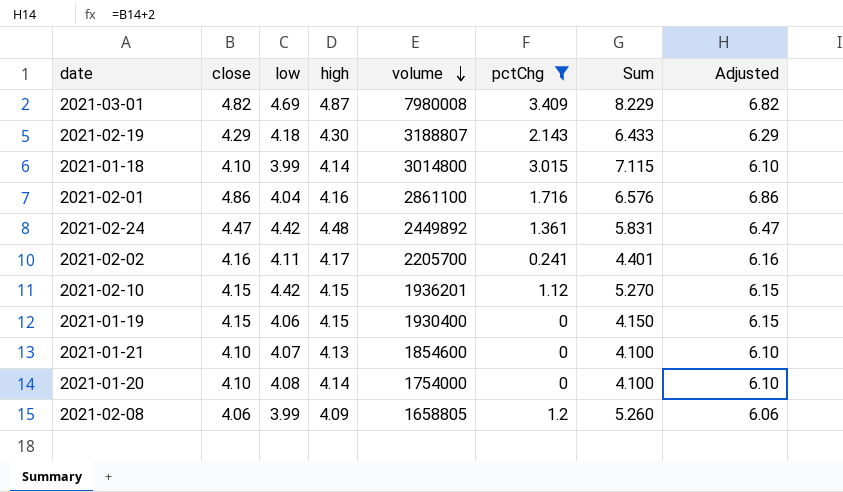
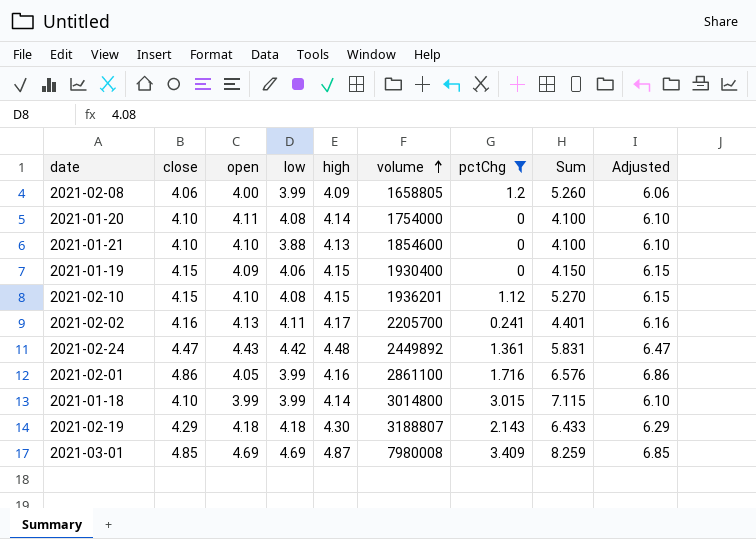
row order: volume descending -> volume ascending
column open | position: none -> 3
2021-01-21 | low: 4.07 -> 3.88
2021-02-10 | low: 4.42 -> 4.08
2021-02-01 | low: 4.04 -> 3.99
2021-03-01 | close: 4.82 -> 4.85
2021-03-01 | Sum: 8.229 -> 8.259
2021-03-01 | Adjusted: 6.82 -> 6.85

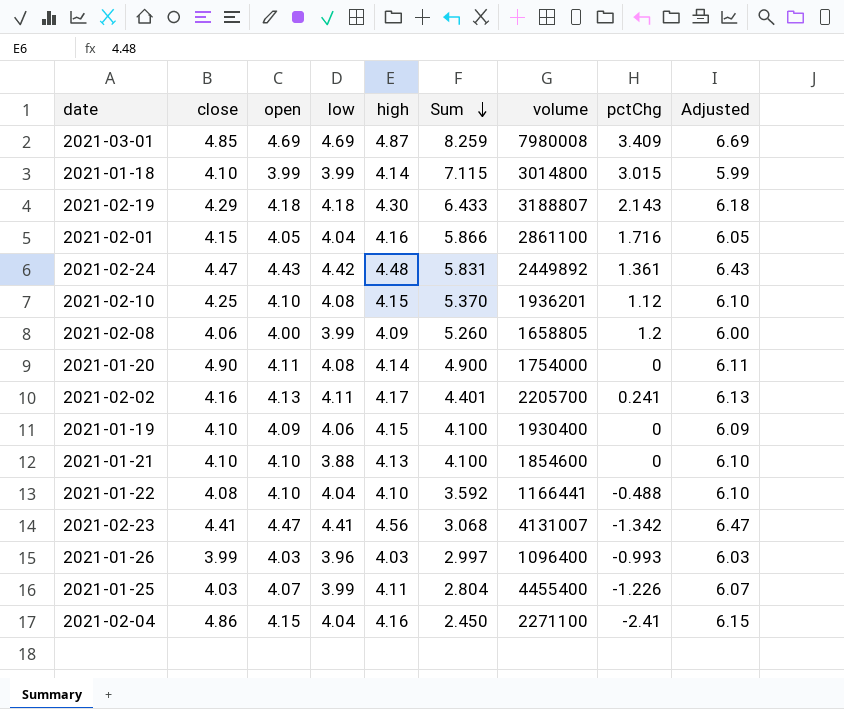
filter: pctChg >= 0 -> none
row order: volume ascending -> Sum descending
column Sum | position: 8 -> 6
column Adjusted | formula: [close] + 2 -> [open] + 2
2021-02-01 | close: 4.86 -> 4.15
2021-02-01 | low: 3.99 -> 4.04
2021-02-01 | Sum: 6.576 -> 5.866
2021-02-10 | close: 4.15 -> 4.25
2021-02-10 | Sum: 5.270 -> 5.370
2021-01-20 | close: 4.10 -> 4.90
2021-01-20 | Sum: 4.100 -> 4.900
2021-01-19 | close: 4.15 -> 4.10
2021-01-19 | Sum: 4.150 -> 4.100

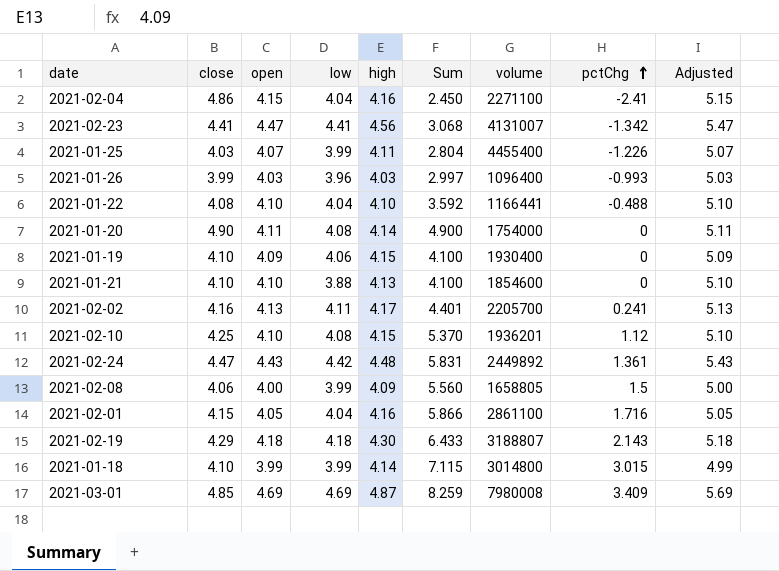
row order: Sum descending -> pctChg ascending
column Adjusted | formula: [open] + 2 -> [open] + 1
2021-02-08 | Sum: 5.260 -> 5.560
2021-02-08 | pctChg: 1.2 -> 1.5

